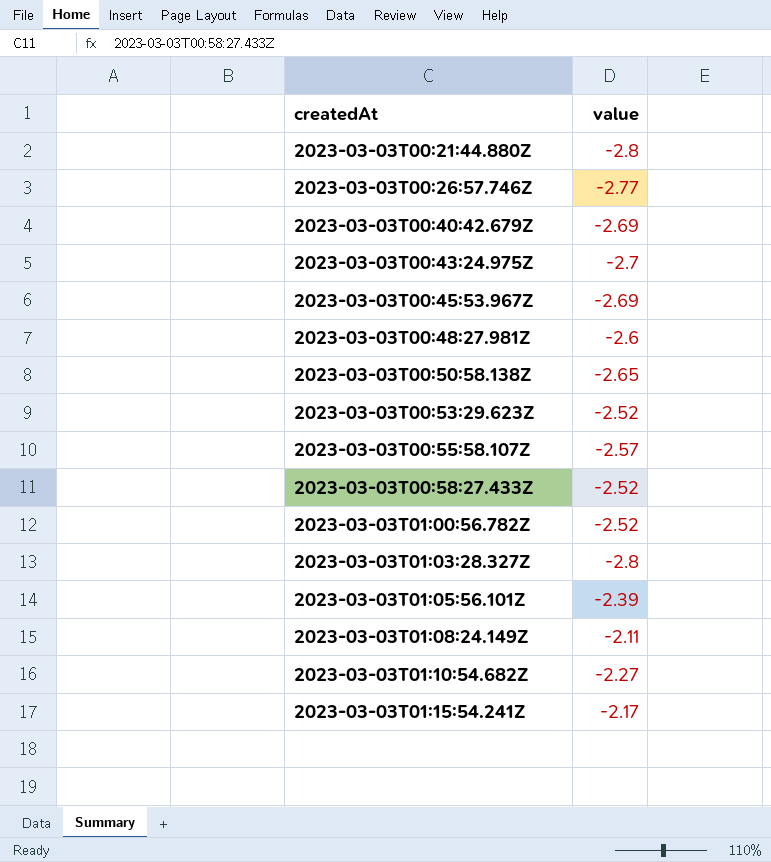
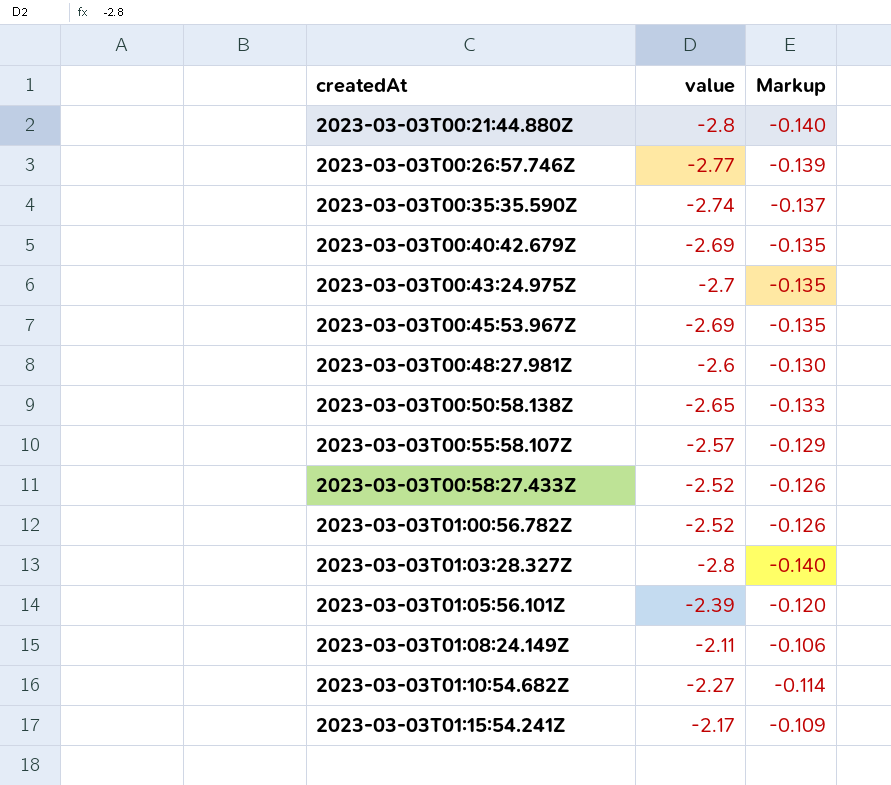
column Markup | formula: none -> [value] * 0.05
row 2023-03-03T00:53:29.623Z: -2.52 -> none
row 2023-03-03T00:35:35.590Z: none -> -2.74 | -0.137

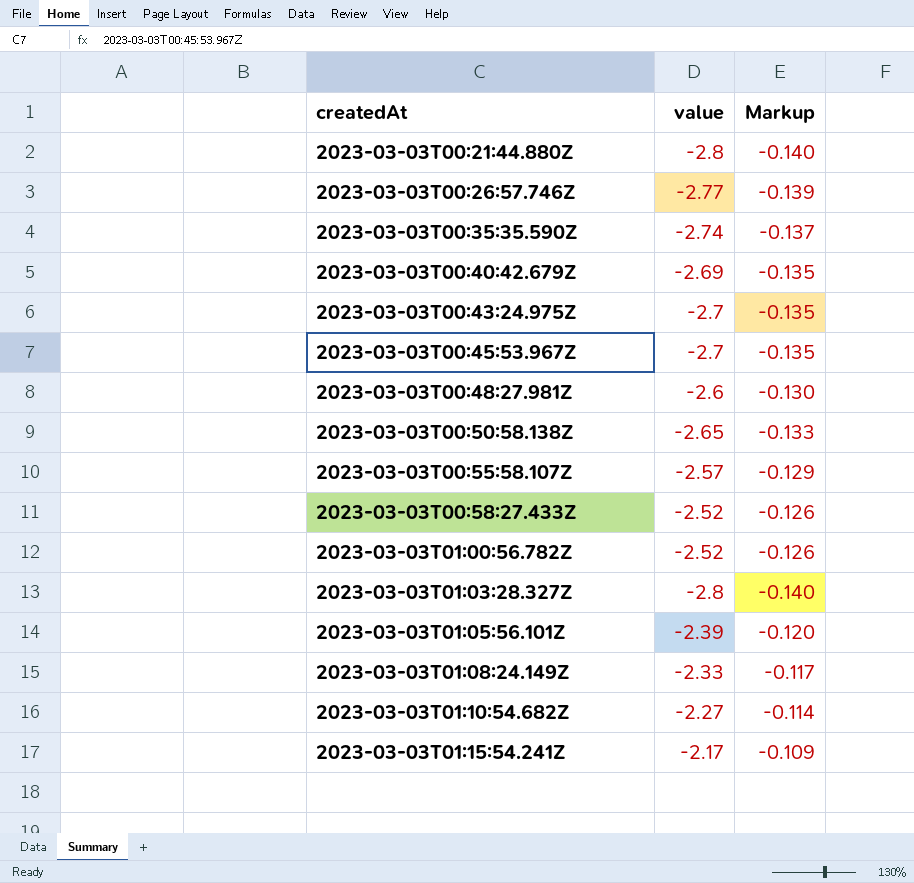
2023-03-03T00:45:53.967Z | value: -2.69 -> -2.7
2023-03-03T01:08:24.149Z | value: -2.11 -> -2.33
2023-03-03T01:08:24.149Z | Markup: -0.106 -> -0.117

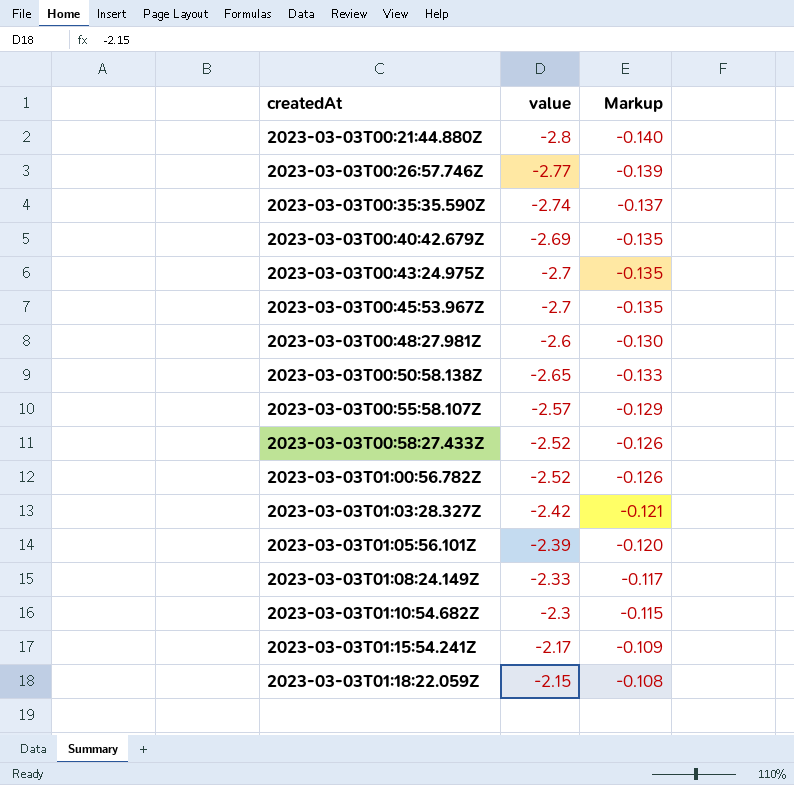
2023-03-03T01:03:28.327Z | value: -2.8 -> -2.42
2023-03-03T01:03:28.327Z | Markup: -0.140 -> -0.121
2023-03-03T01:10:54.682Z | value: -2.27 -> -2.3
2023-03-03T01:10:54.682Z | Markup: -0.114 -> -0.115
row 2023-03-03T01:18:22.059Z: none -> -2.15 | -0.108

